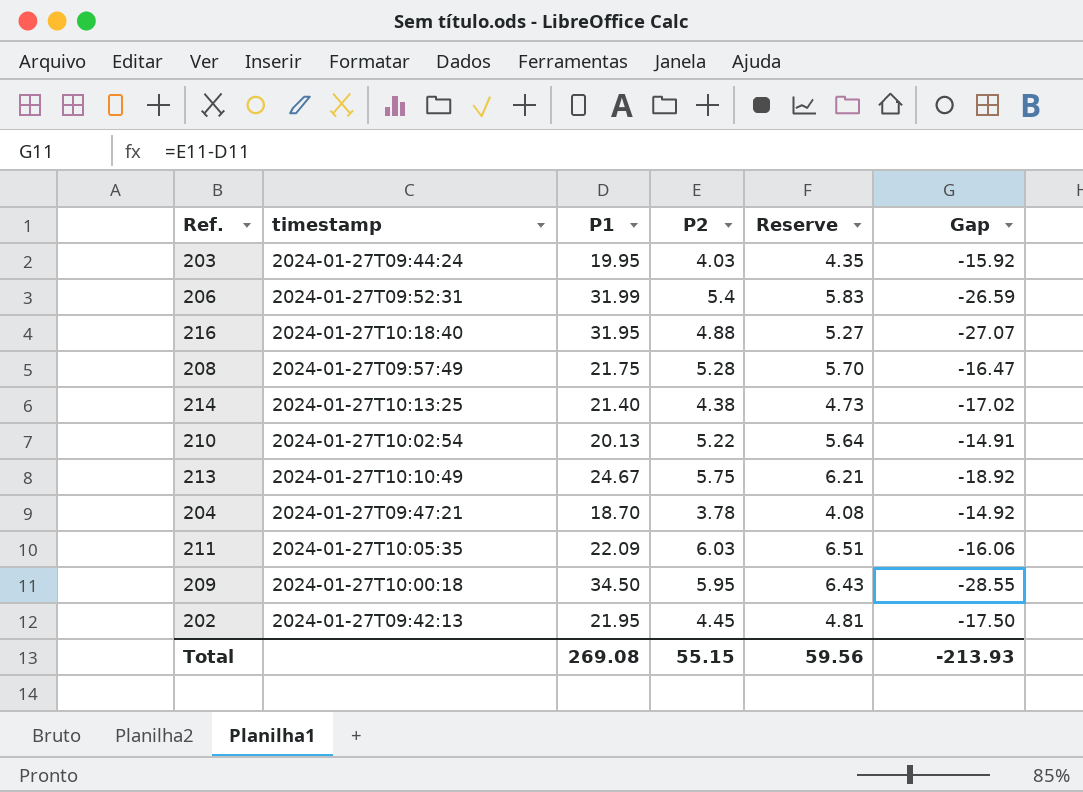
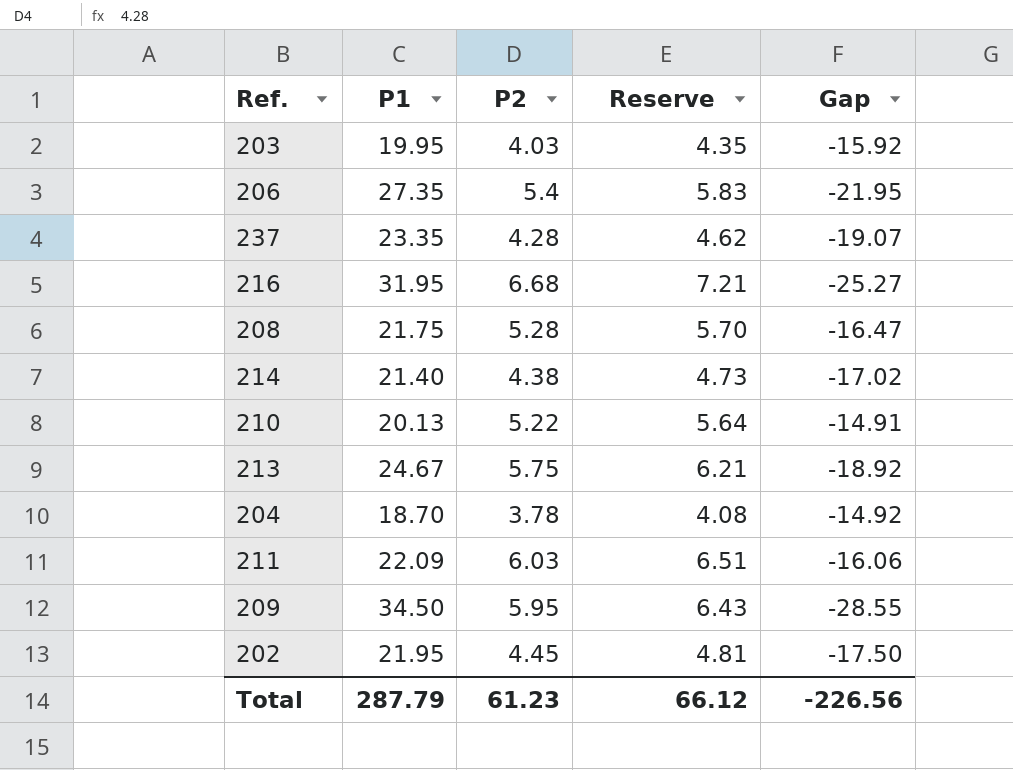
column timestamp | position: 2 -> none
206 | P1: 31.99 -> 27.35
206 | Gap: -26.59 -> -21.95
row 237: none -> 23.35 | 4.28 | 4.62 | -19.07
216 | P2: 4.88 -> 6.68
216 | Reserve: 5.27 -> 7.21
216 | Gap: -27.07 -> -25.27
Total | P1: 269.08 -> 287.79
Total | P2: 55.15 -> 61.23
Total | Reserve: 59.56 -> 66.12
Total | Gap: -213.93 -> -226.56

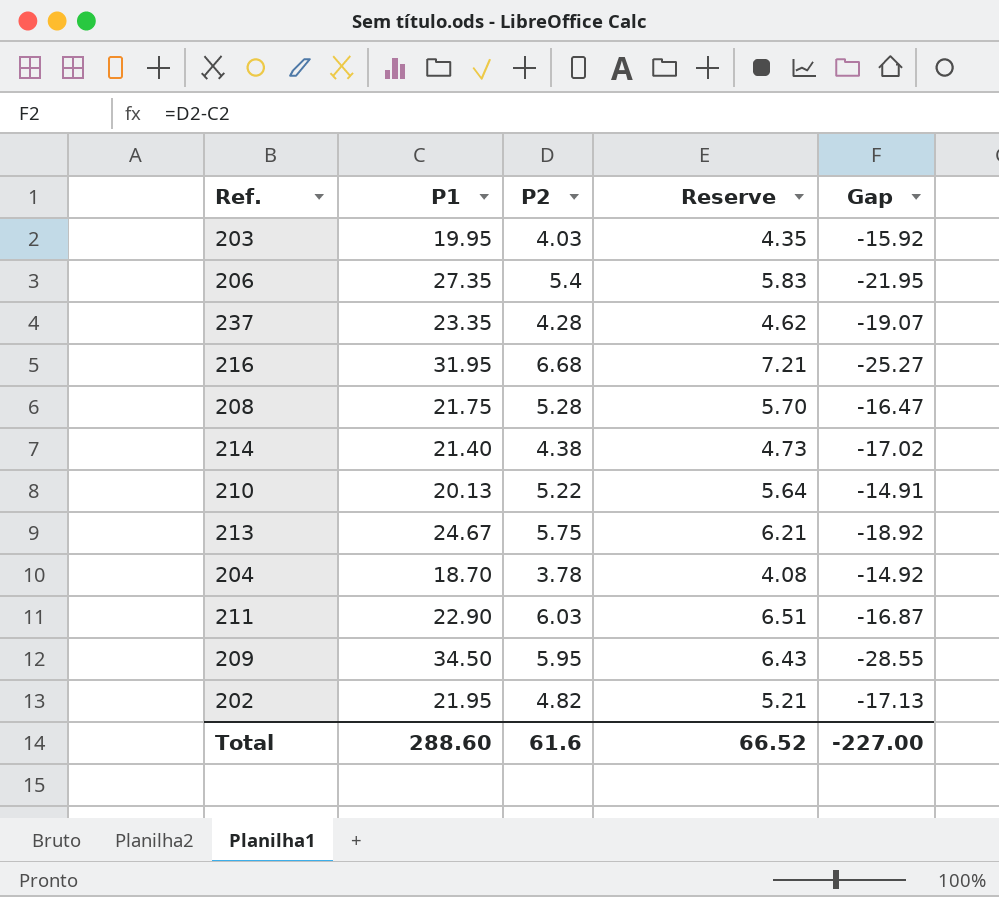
211 | P1: 22.09 -> 22.90
211 | Gap: -16.06 -> -16.87
202 | P2: 4.45 -> 4.82
202 | Reserve: 4.81 -> 5.21
202 | Gap: -17.50 -> -17.13
Total | P1: 287.79 -> 288.60
Total | P2: 61.23 -> 61.6
Total | Reserve: 66.12 -> 66.52
Total | Gap: -226.56 -> -227.00

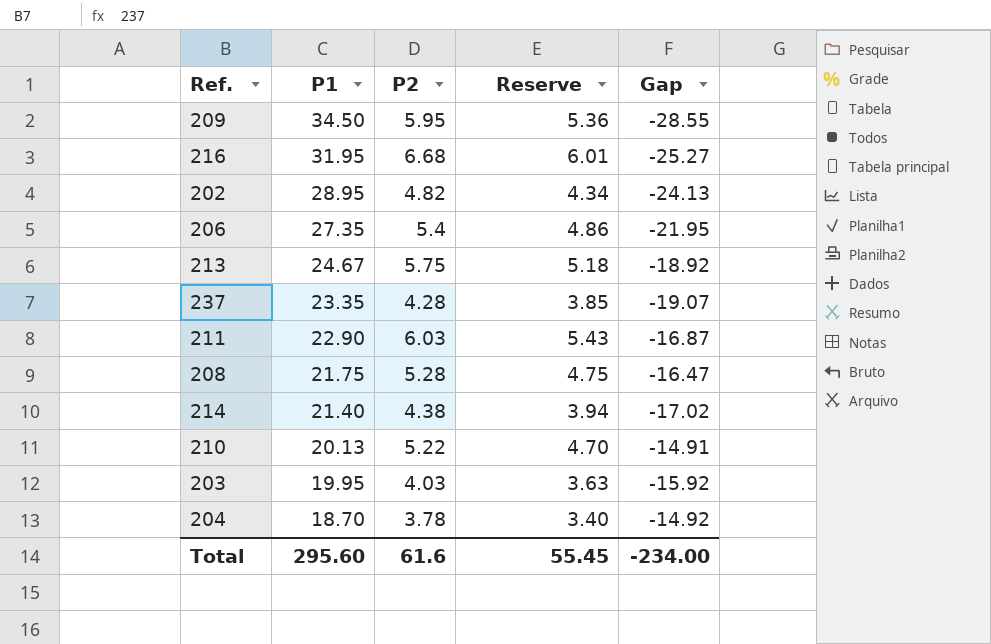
row order: none -> P1 descending
column Reserve | formula: [P2] * 1.08 -> [P2] * 0.9
202 | P1: 21.95 -> 28.95
202 | Gap: -17.13 -> -24.13
Total | P1: 288.60 -> 295.60
Total | Reserve: 66.52 -> 55.45
Total | Gap: -227.00 -> -234.00

